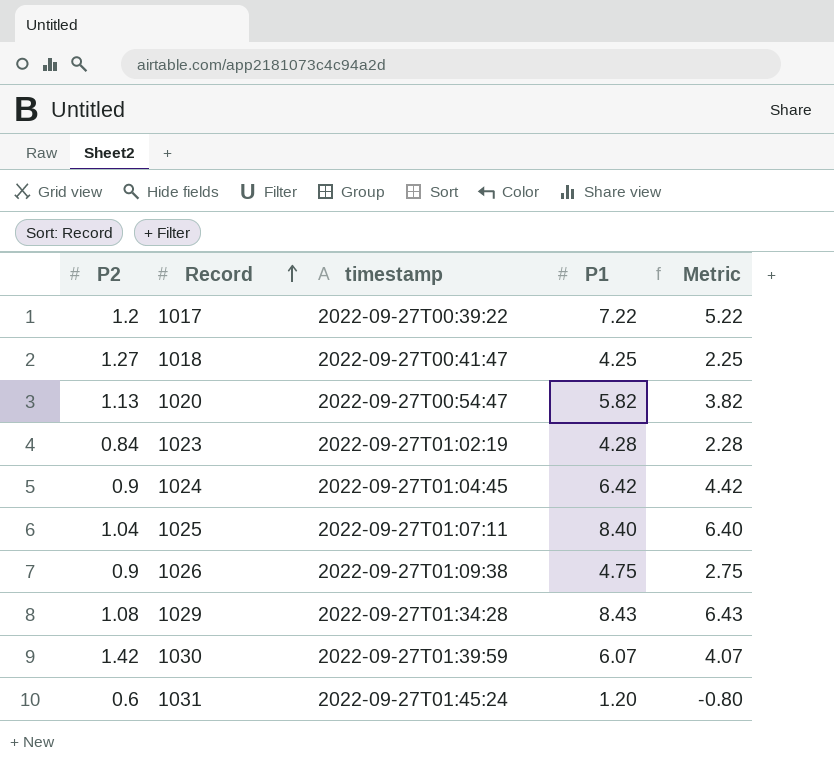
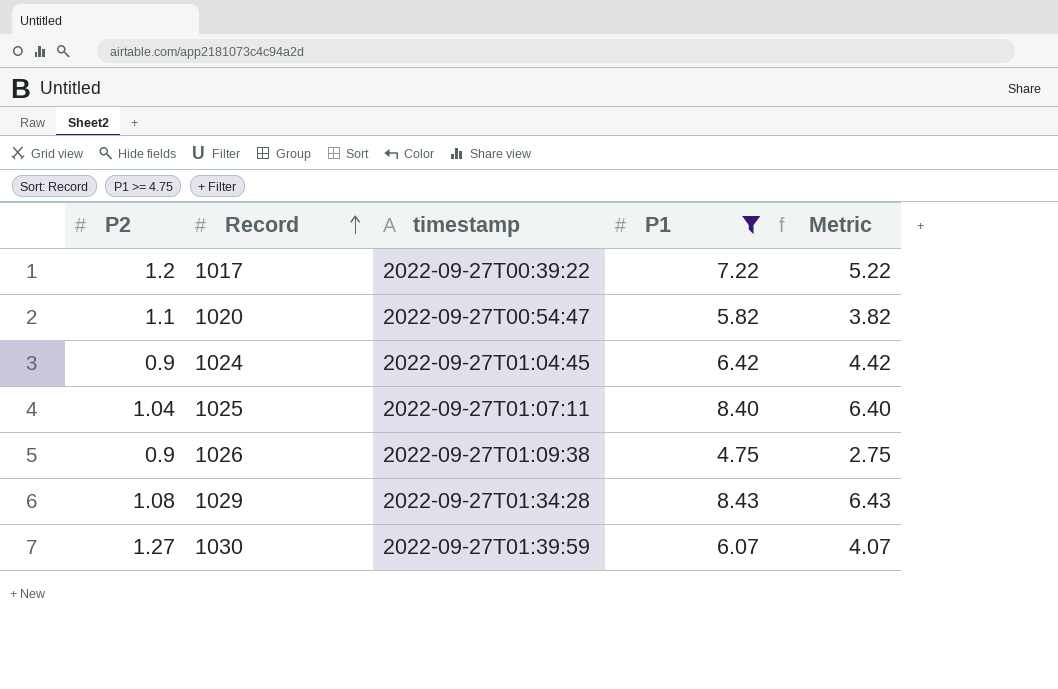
filter: none -> P1 >= 4.75
1020 | P2: 1.13 -> 1.1
1030 | P2: 1.42 -> 1.27

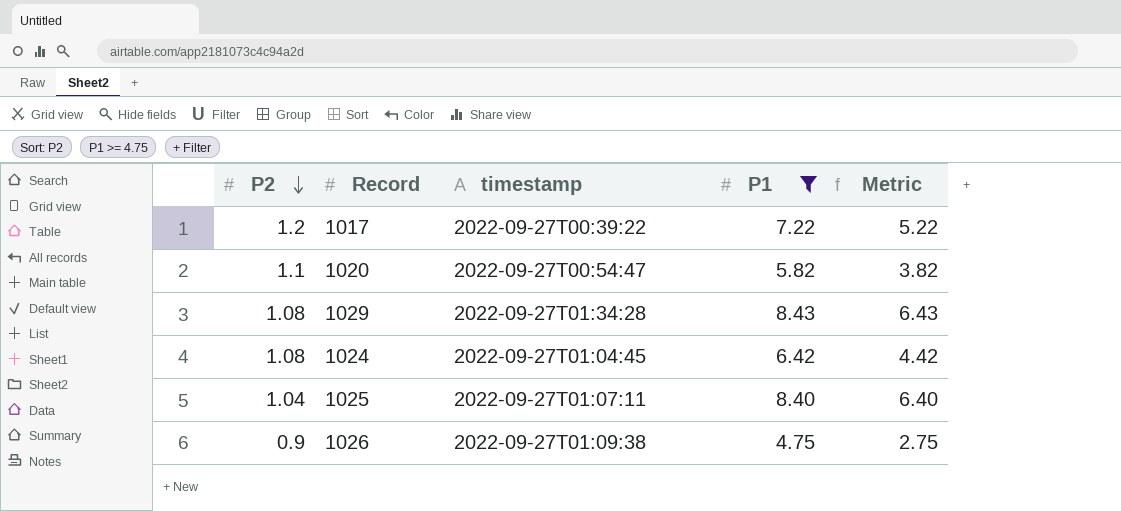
row order: Record ascending -> P2 descending
row 1030: 1.27 | 2022-09-27T01:39:59 | 6.07 | 4.07 -> none
1024 | P2: 0.9 -> 1.08

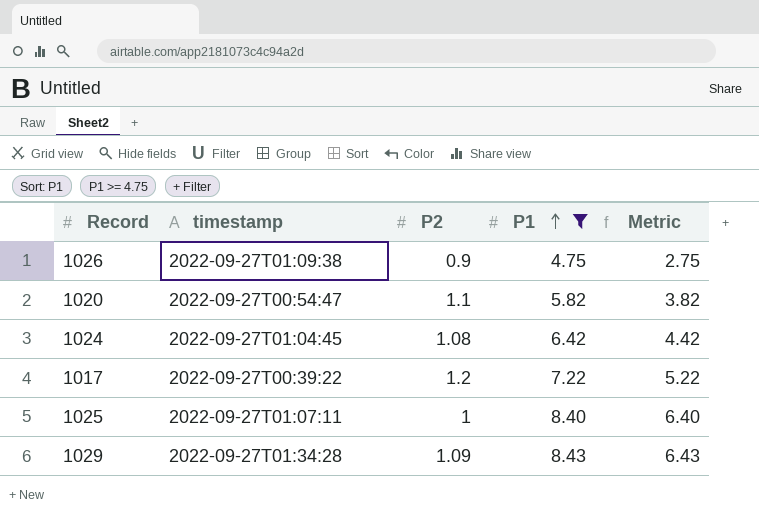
row order: P2 descending -> P1 ascending
column P2 | position: 1 -> 3
1025 | P2: 1.04 -> 1
1029 | P2: 1.08 -> 1.09

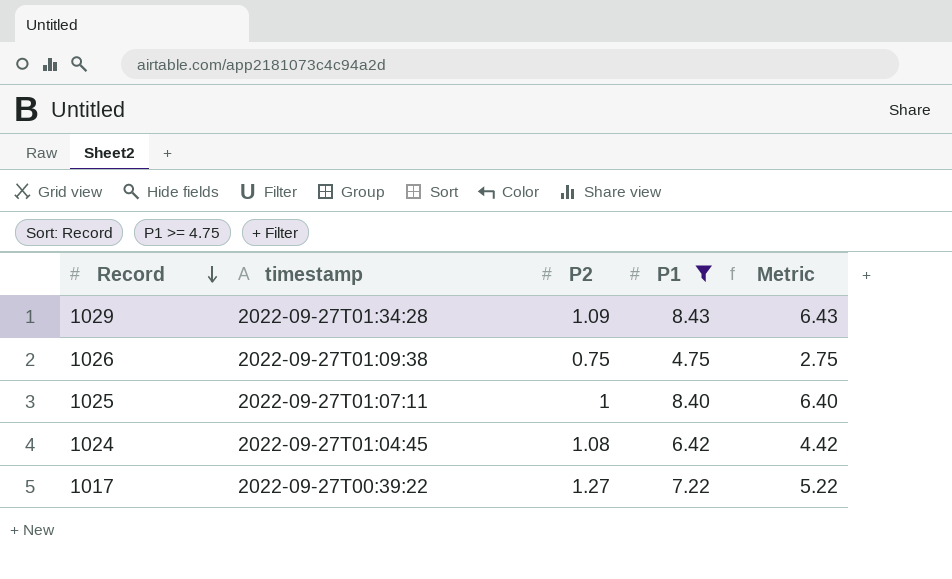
row order: P1 ascending -> Record descending
row 1020: 2022-09-27T00:54:47 | 1.1 | 5.82 | 3.82 -> none
1026 | P2: 0.9 -> 0.75
1017 | P2: 1.2 -> 1.27

